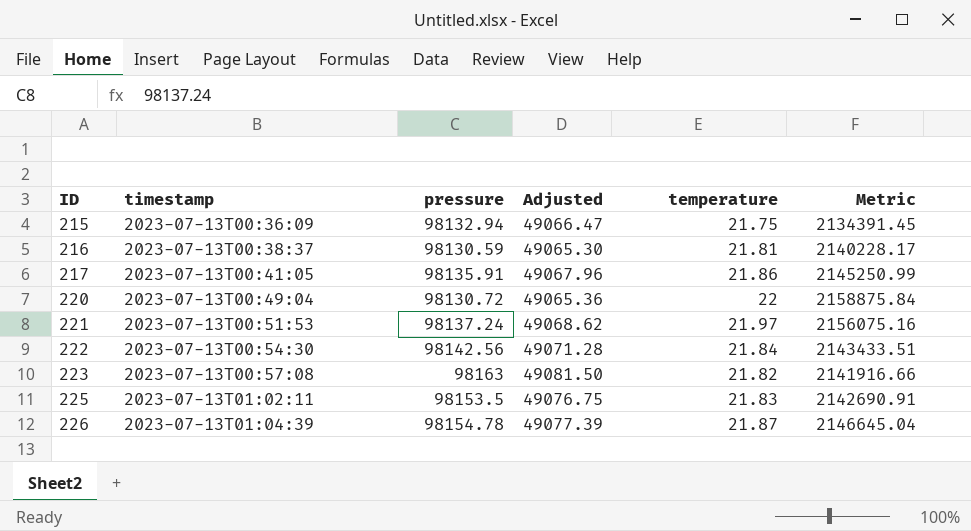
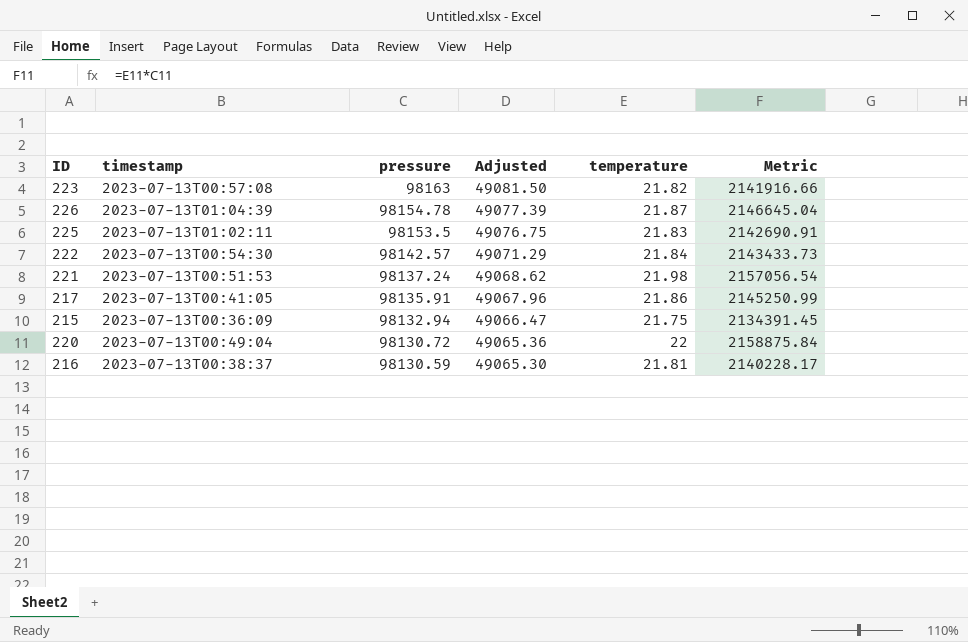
row order: ID ascending -> pressure descending
222 | pressure: 98142.56 -> 98142.57
222 | Adjusted: 49071.28 -> 49071.29
222 | Metric: 2143433.51 -> 2143433.73
221 | temperature: 21.97 -> 21.98
221 | Metric: 2156075.16 -> 2157056.54

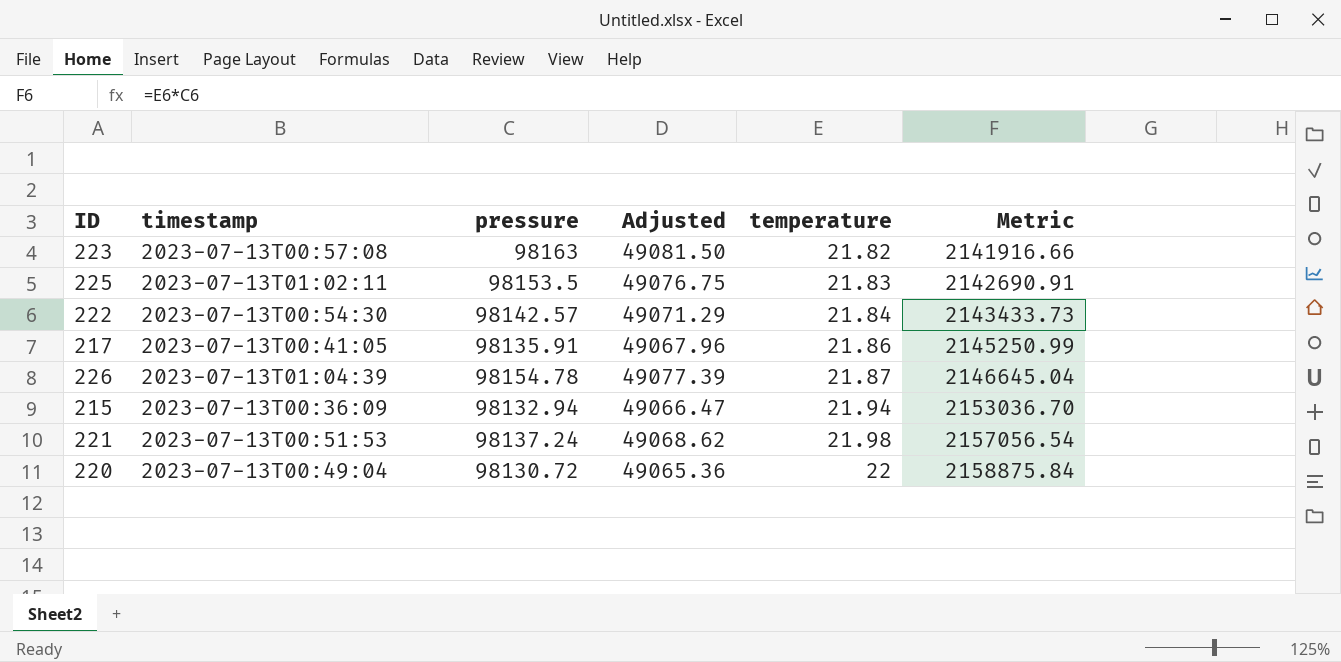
row order: pressure descending -> temperature ascending
row 216: 2023-07-13T00:38:37 | 98130.59 | 49065.30 | 21.81 | 2140228.17 -> none
215 | temperature: 21.75 -> 21.94
215 | Metric: 2134391.45 -> 2153036.70

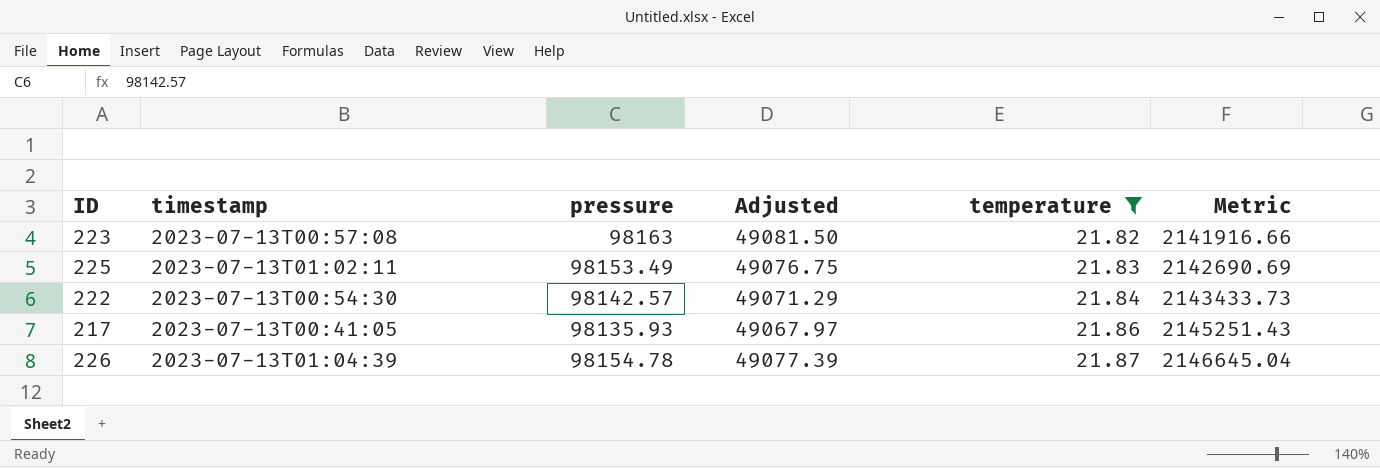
filter: none -> temperature <= 21.87
225 | pressure: 98153.5 -> 98153.49
225 | Metric: 2142690.91 -> 2142690.69
217 | pressure: 98135.91 -> 98135.93
217 | Adjusted: 49067.96 -> 49067.97
217 | Metric: 2145250.99 -> 2145251.43

